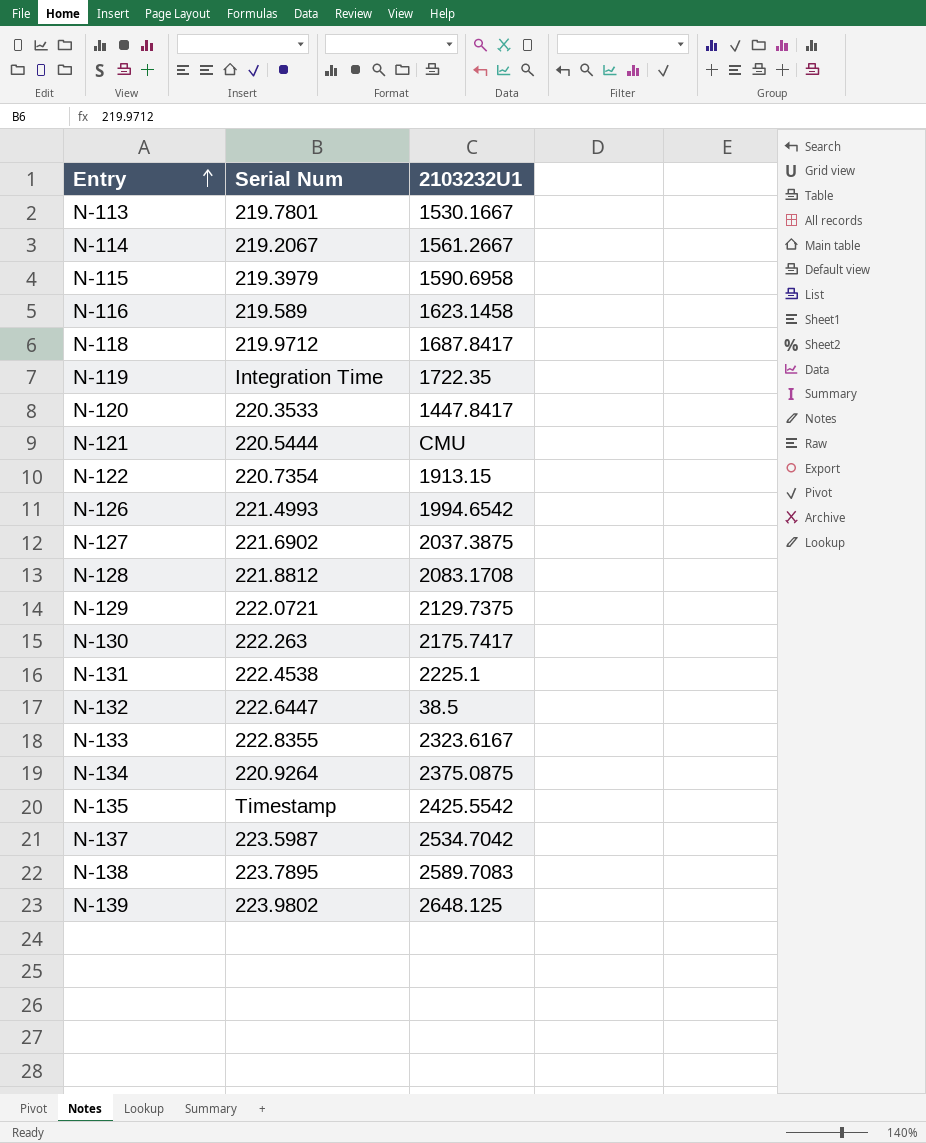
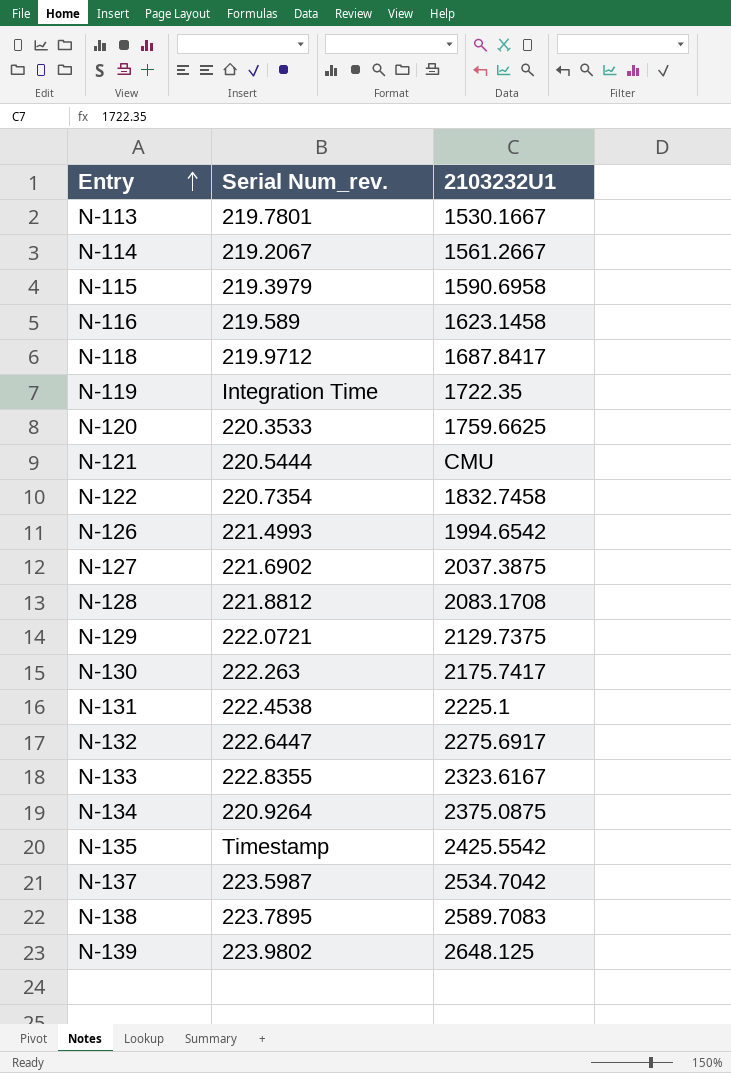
column name: Serial Num -> Serial Num_rev.
N-120 | 2103232U1: 1447.8417 -> 1759.6625
N-122 | 2103232U1: 1913.15 -> 1832.7458
N-132 | 2103232U1: 38.5 -> 2275.6917

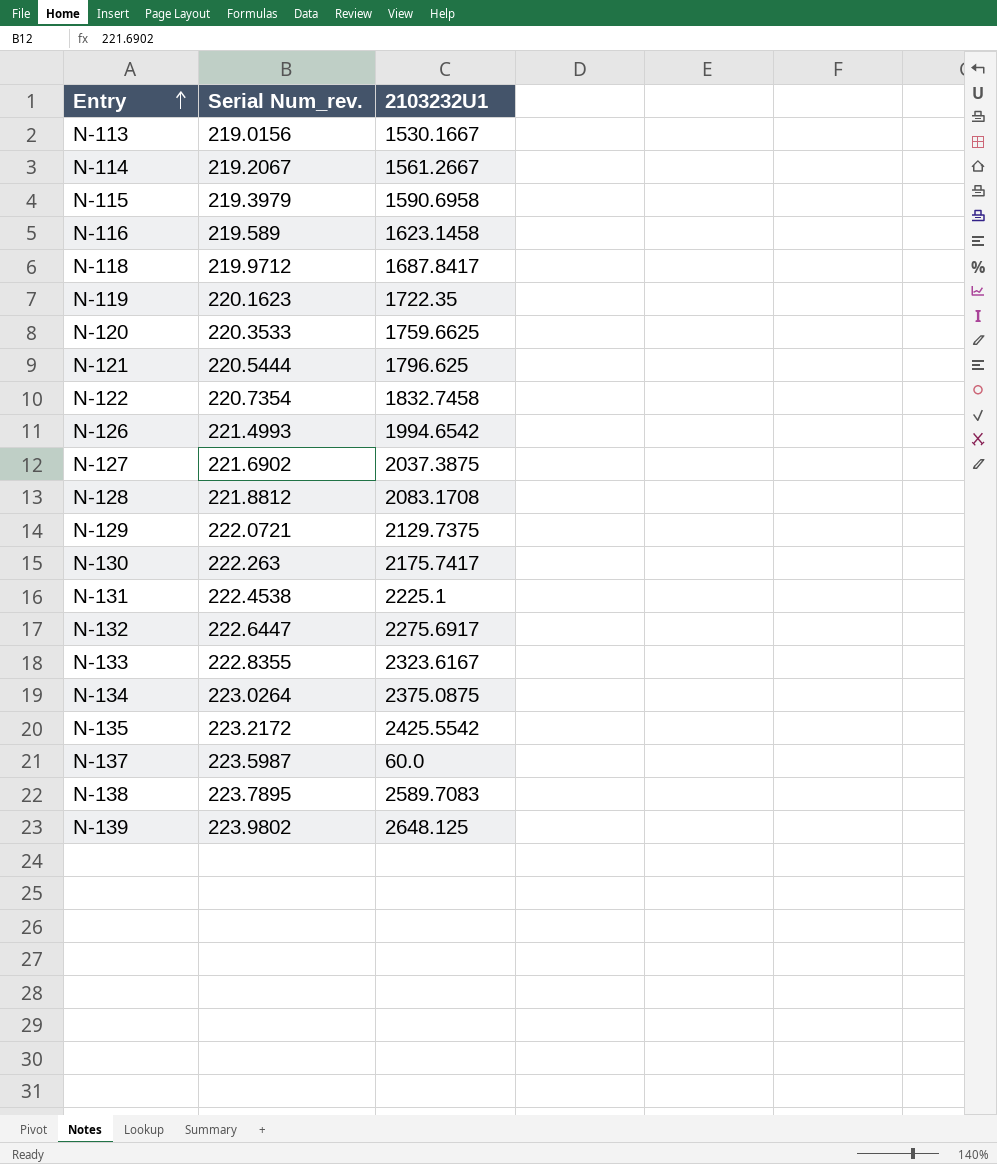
N-113 | Serial Num_rev.: 219.7801 -> 219.0156
N-119 | Serial Num_rev.: Integration Time -> 220.1623
N-121 | 2103232U1: CMU -> 1796.625
N-134 | Serial Num_rev.: 220.9264 -> 223.0264
N-135 | Serial Num_rev.: Timestamp -> 223.2172
N-137 | 2103232U1: 2534.7042 -> 60.0

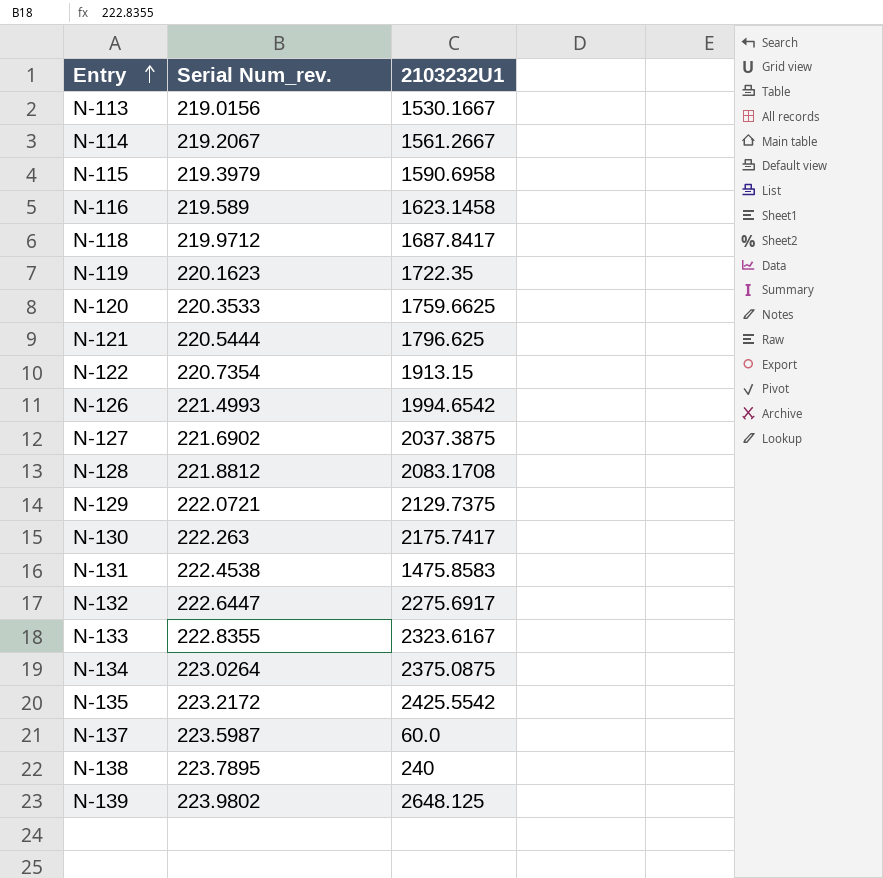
N-122 | 2103232U1: 1832.7458 -> 1913.15
N-131 | 2103232U1: 2225.1 -> 1475.8583
N-138 | 2103232U1: 2589.7083 -> 240

